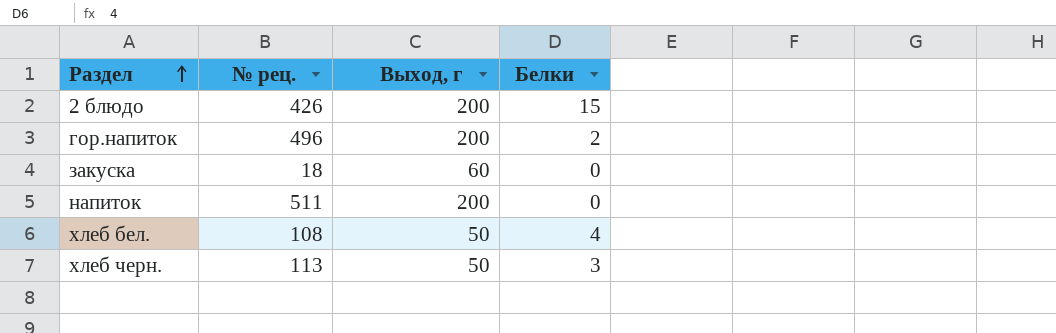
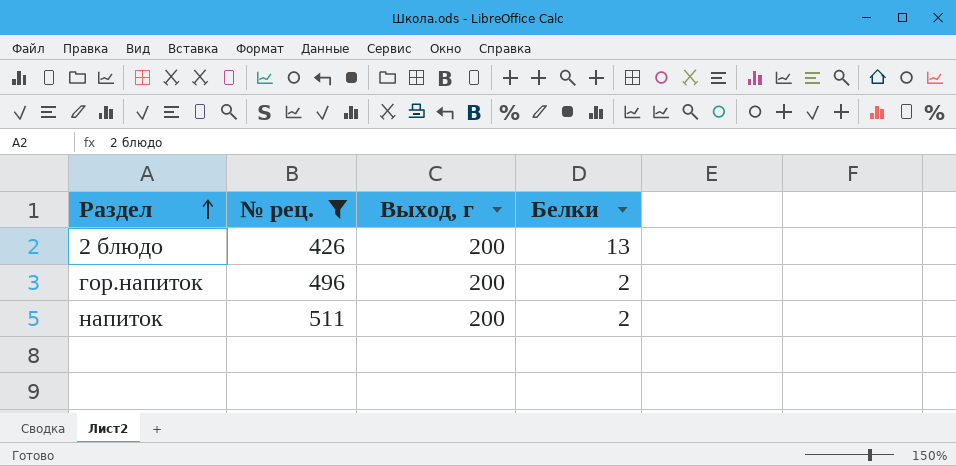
filter: none -> № рец. >= 426
2 блюдо | Белки: 15 -> 13
напиток | Белки: 0 -> 2

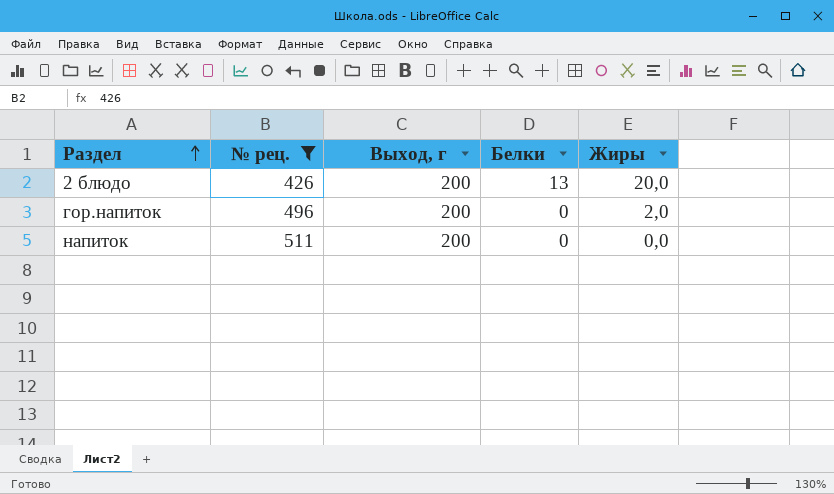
column Жиры | position: none -> 5
гор.напиток | Белки: 2 -> 0
напиток | Белки: 2 -> 0

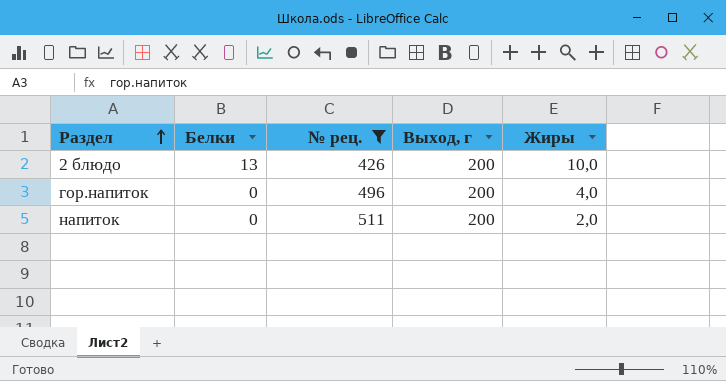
column Белки | position: 4 -> 2
2 блюдо | Жиры: 20,0 -> 10,0
гор.напиток | Жиры: 2,0 -> 4,0
напиток | Жиры: 0,0 -> 2,0

